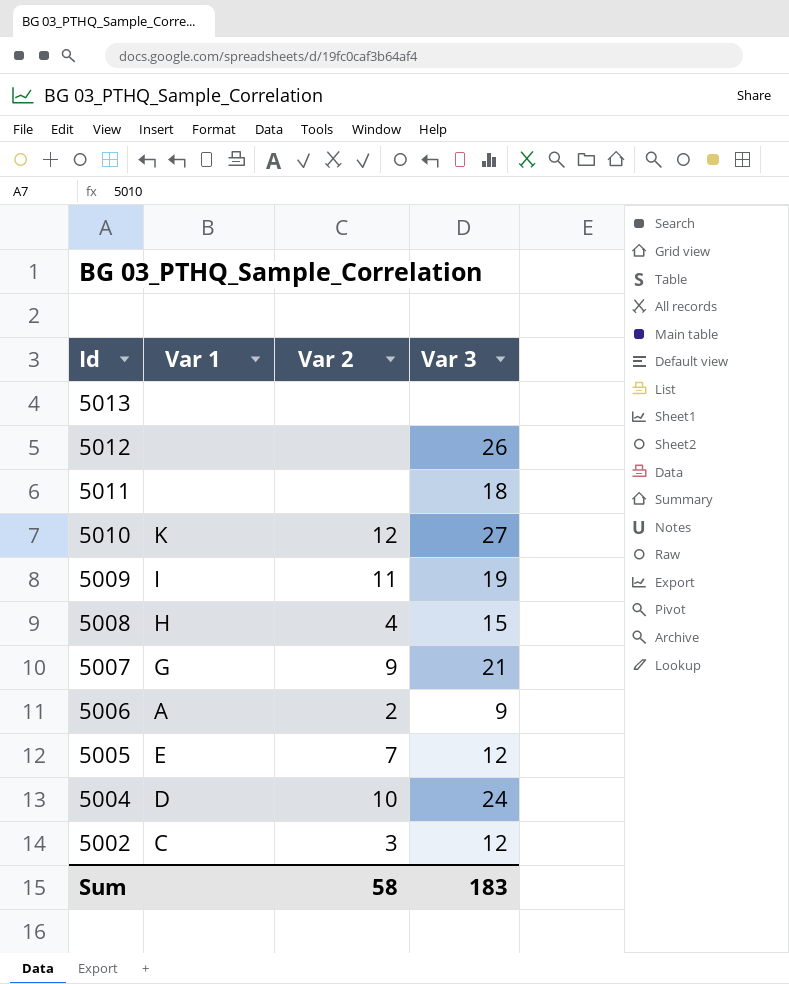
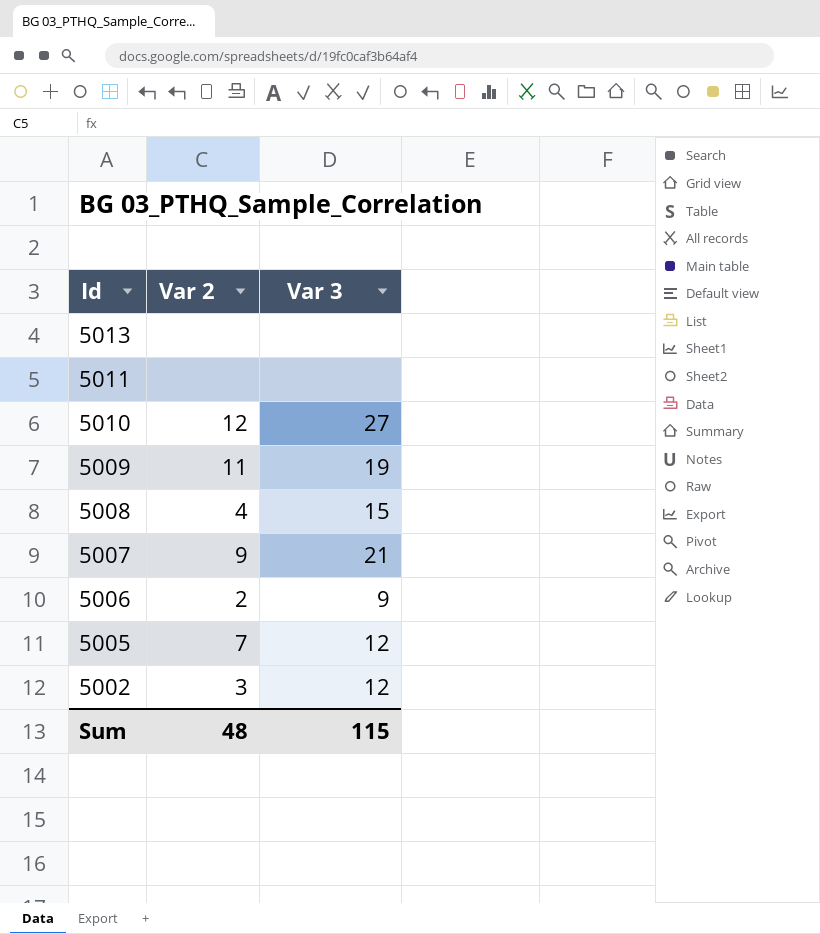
column Var 1 | position: 2 -> none
row 5012: none | none | 26 -> none
row 5004: D | 10 | 24 -> none
5011 | Var 3: 18 -> none
Sum | Var 2: 58 -> 48
Sum | Var 3: 183 -> 115

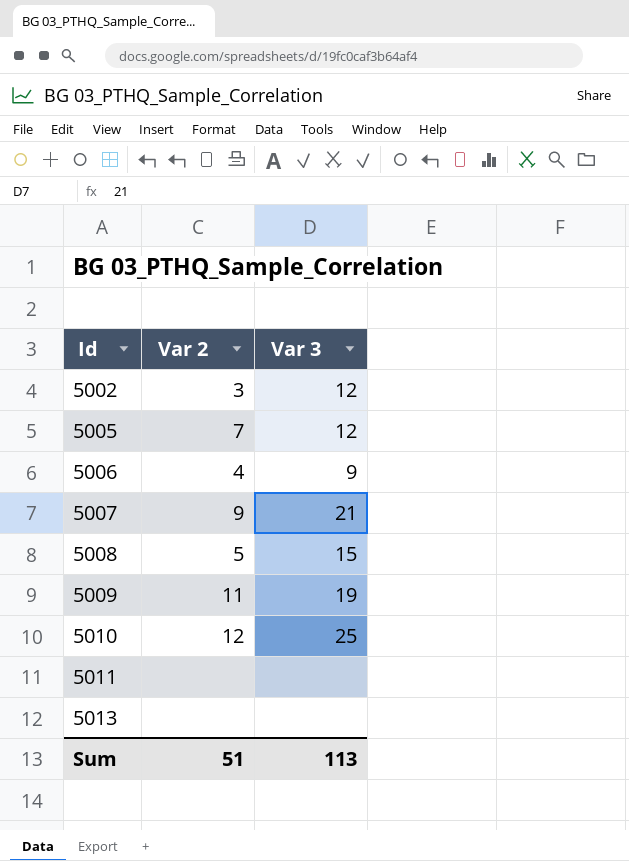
row order: Id descending -> Id ascending
5006 | Var 2: 2 -> 4
5008 | Var 2: 4 -> 5
5010 | Var 3: 27 -> 25
Sum | Var 2: 48 -> 51
Sum | Var 3: 115 -> 113

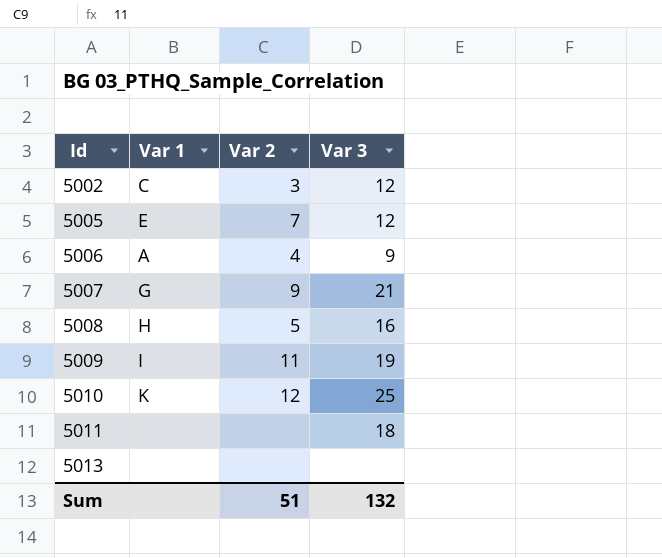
column Var 1 | position: none -> 2
5008 | Var 3: 15 -> 16
5011 | Var 3: none -> 18
Sum | Var 3: 113 -> 132

